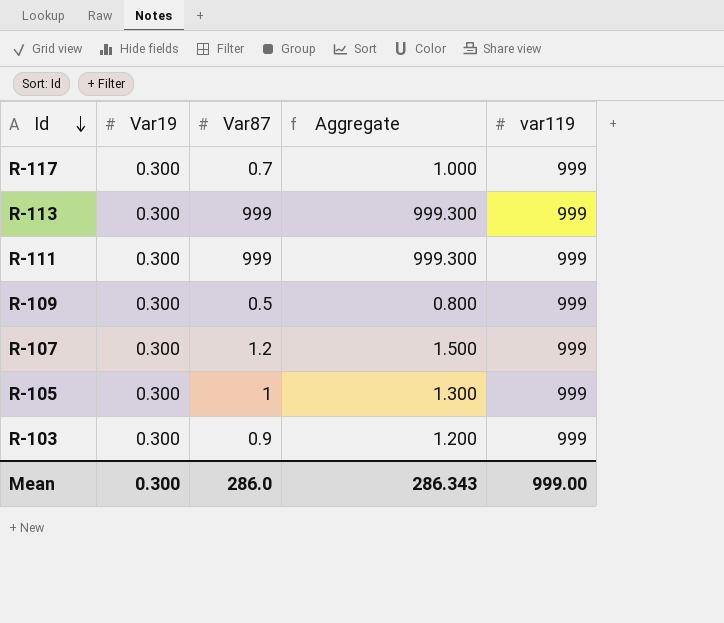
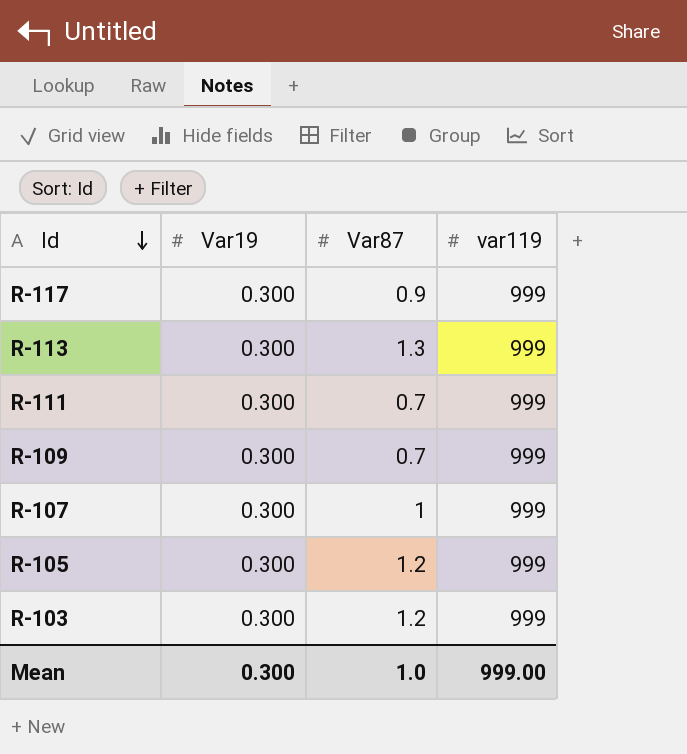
column Aggregate | formula: [Var19] + [Var87] -> none
R-117 | Var87: 0.7 -> 0.9
R-113 | Var87: 999 -> 1.3
R-111 | Var87: 999 -> 0.7
R-109 | Var87: 0.5 -> 0.7
R-107 | Var87: 1.2 -> 1
R-105 | Var87: 1 -> 1.2
R-103 | Var87: 0.9 -> 1.2
Mean | Var87: 286.0 -> 1.0

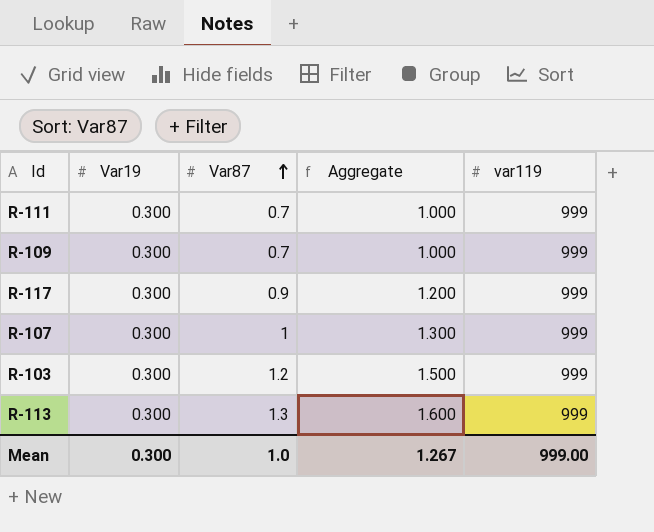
row order: Id descending -> Var87 ascending
column Aggregate | formula: none -> [Var19] + [Var87]
row R-105: 0.300 | 1.2 | 999 -> none

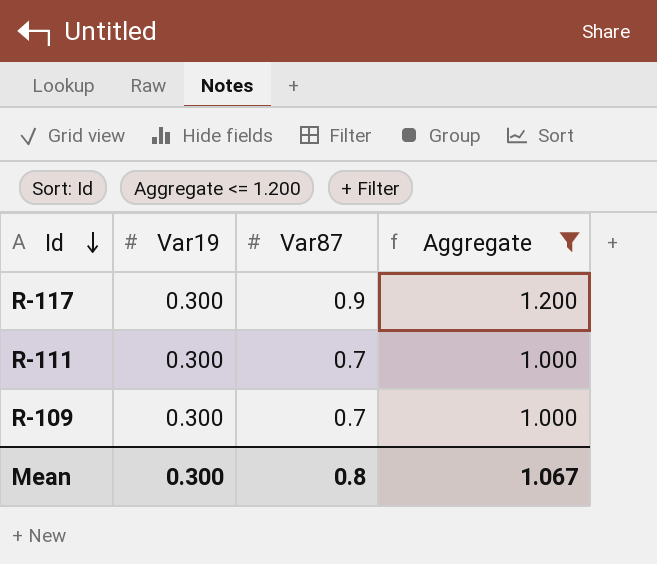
filter: none -> Aggregate <= 1.200
row order: Var87 ascending -> Id descending
column var119 | position: 5 -> none
Mean | Var87: 1.0 -> 0.8
Mean | Aggregate: 1.267 -> 1.067

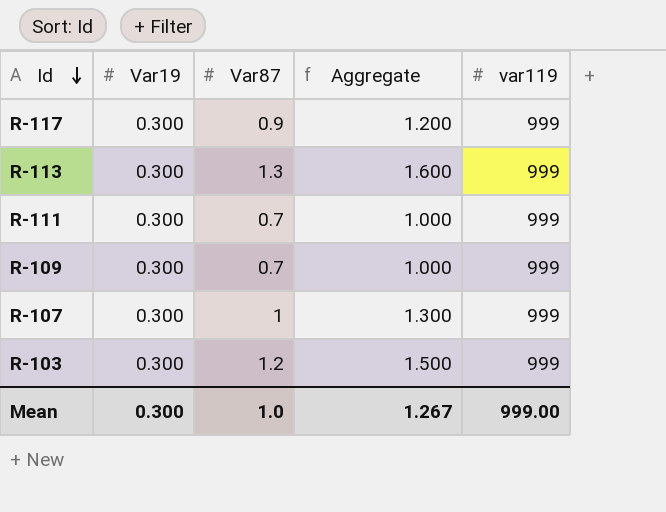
filter: Aggregate <= 1.200 -> none
column var119 | position: none -> 5
Mean | Var87: 0.8 -> 1.0
Mean | Aggregate: 1.067 -> 1.267

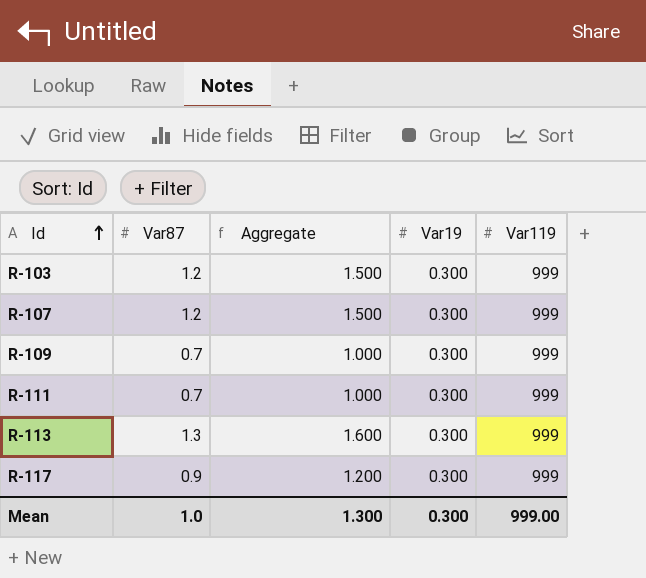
row order: Id descending -> Id ascending
column Var19 | position: 2 -> 4
column name: var119 -> Var119
R-107 | Var87: 1 -> 1.2
R-107 | Aggregate: 1.300 -> 1.500
Mean | Aggregate: 1.267 -> 1.300

